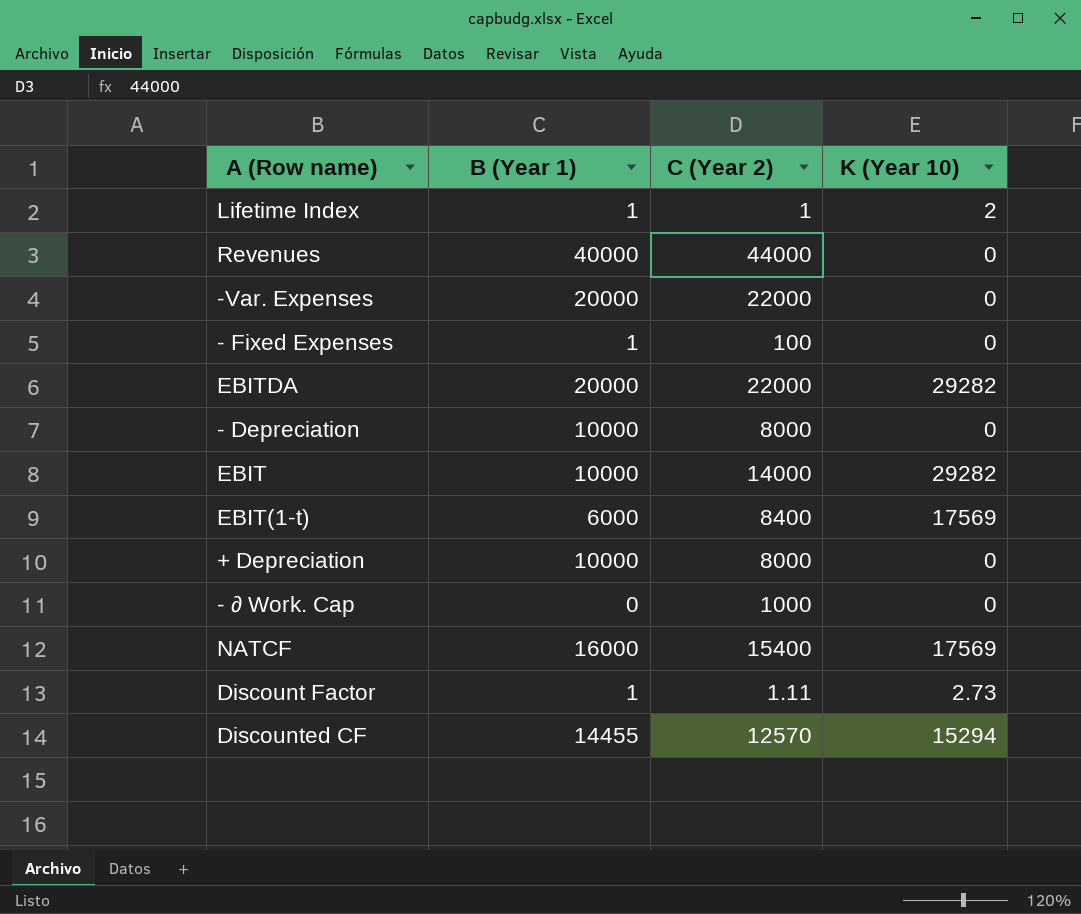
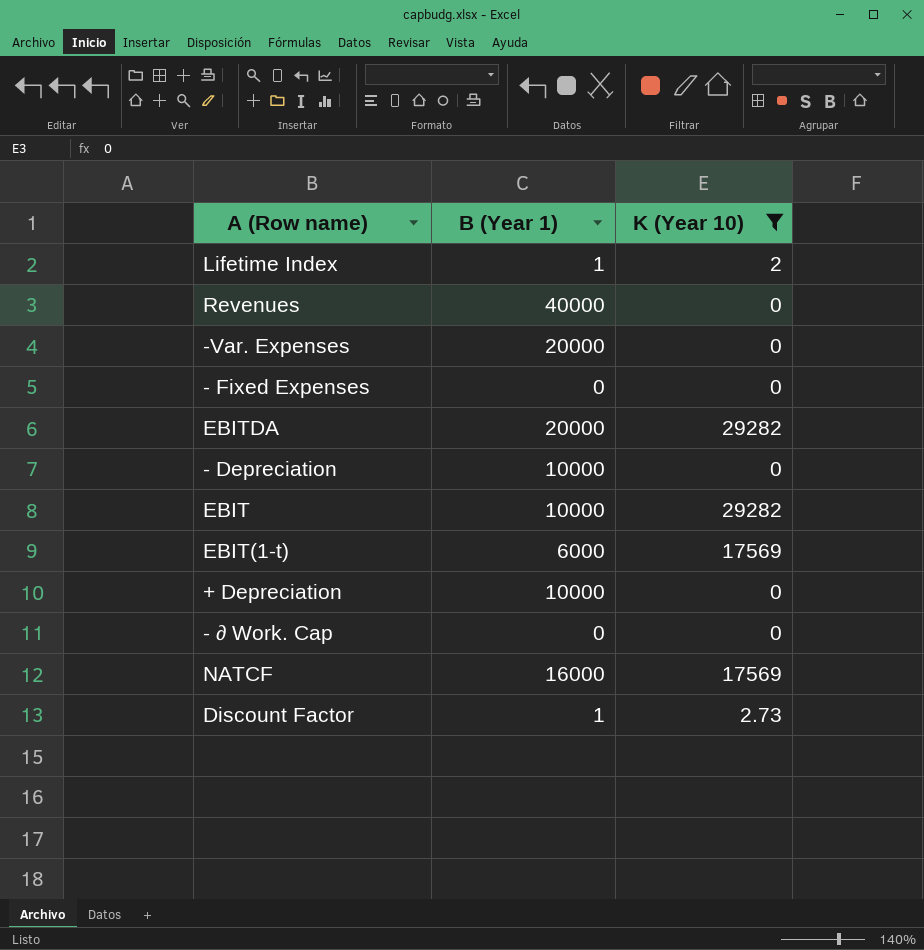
filter: none -> K (Year 10) != 15294
column C (Year 2) | position: 3 -> none
- Fixed Expenses | B (Year 1): 1 -> 0

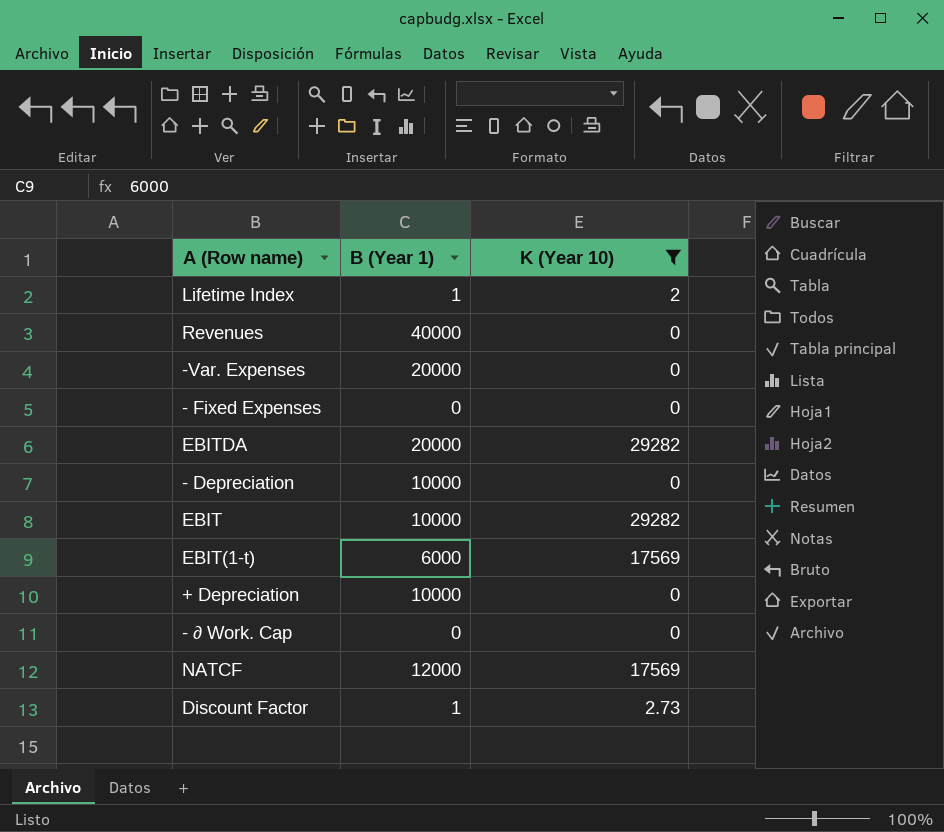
NATCF | B (Year 1): 16000 -> 12000

